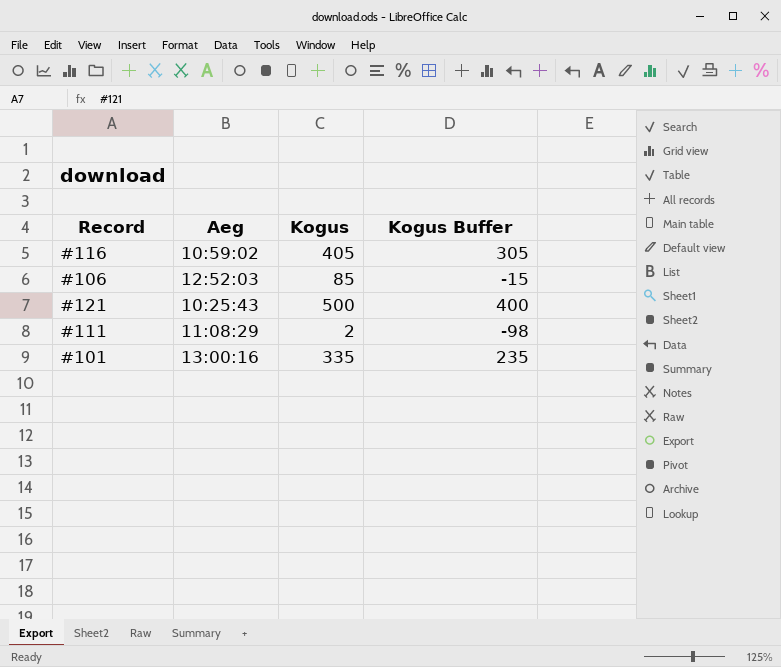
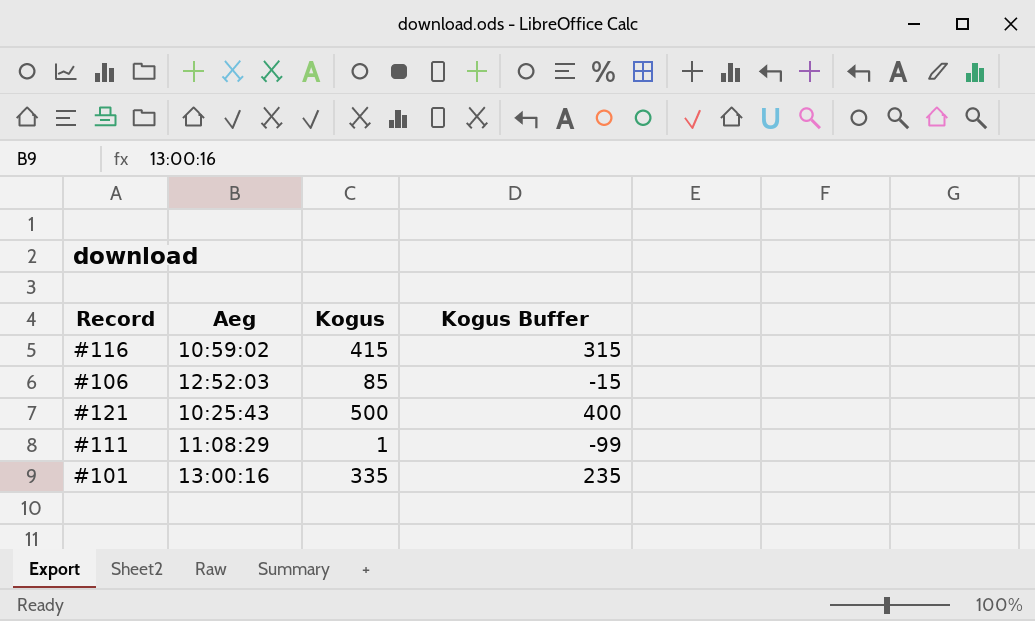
#116 | Kogus: 405 -> 415
#116 | Kogus Buffer: 305 -> 315
#111 | Kogus: 2 -> 1
#111 | Kogus Buffer: -98 -> -99

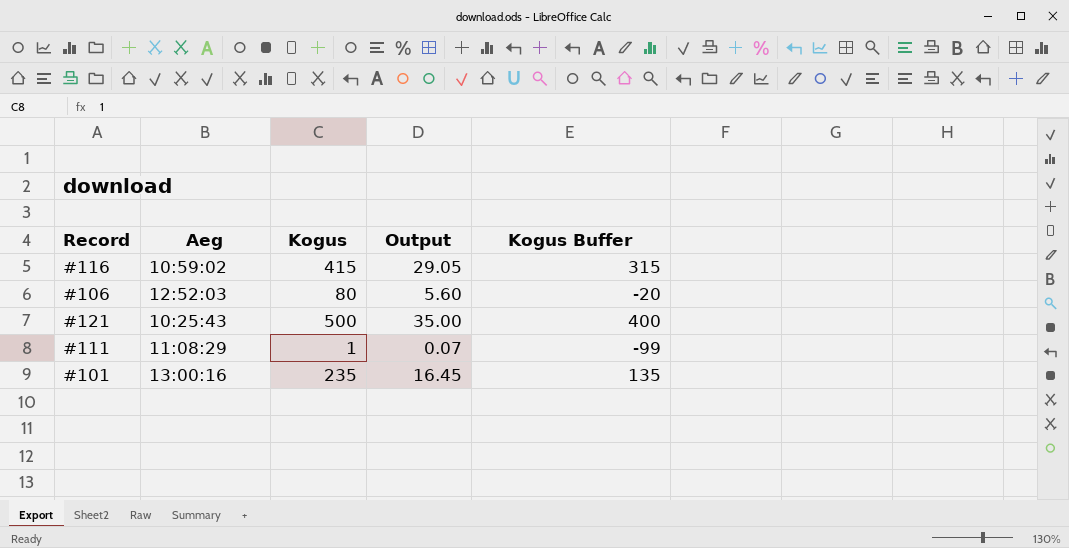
column Output | formula: none -> [Kogus] * 0.07
#106 | Kogus: 85 -> 80
#106 | Kogus Buffer: -15 -> -20
#101 | Kogus: 335 -> 235
#101 | Kogus Buffer: 235 -> 135

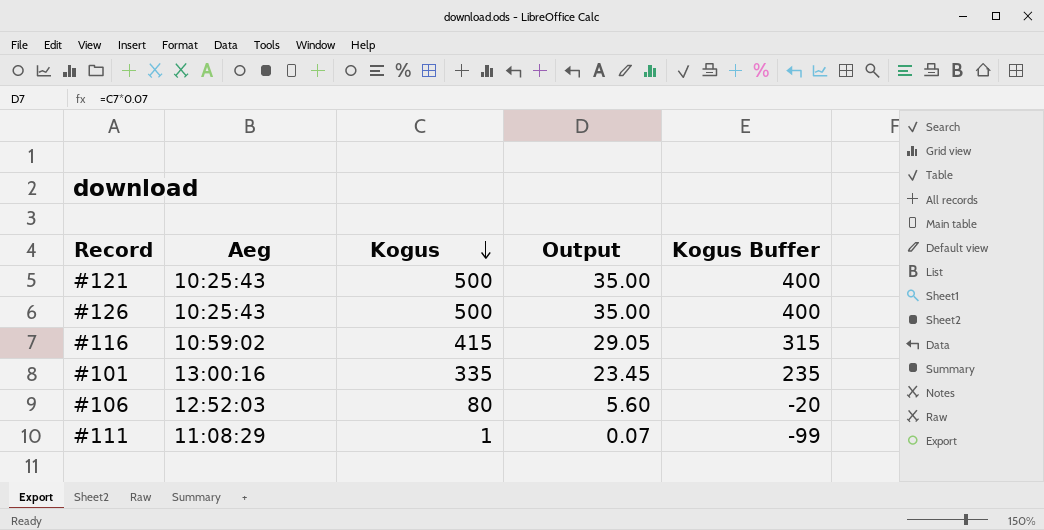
row order: none -> Kogus descending
row #126: none -> 10:25:43 | 500 | 35.00 | 400
#101 | Kogus: 235 -> 335
#101 | Output: 16.45 -> 23.45
#101 | Kogus Buffer: 135 -> 235

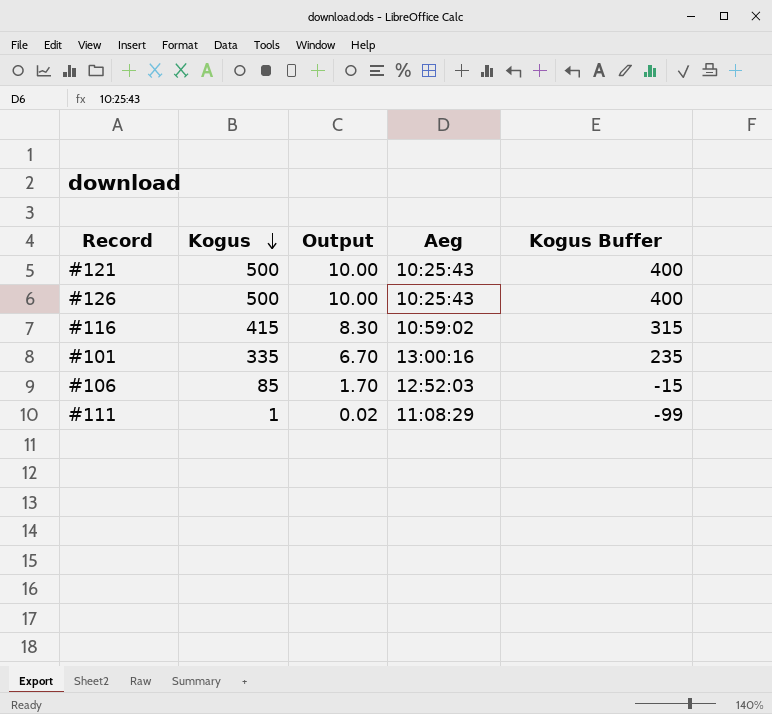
column Output | formula: [Kogus] * 0.07 -> [Kogus] * 0.02
column Aeg | position: 2 -> 4
#106 | Kogus: 80 -> 85
#106 | Kogus Buffer: -20 -> -15

